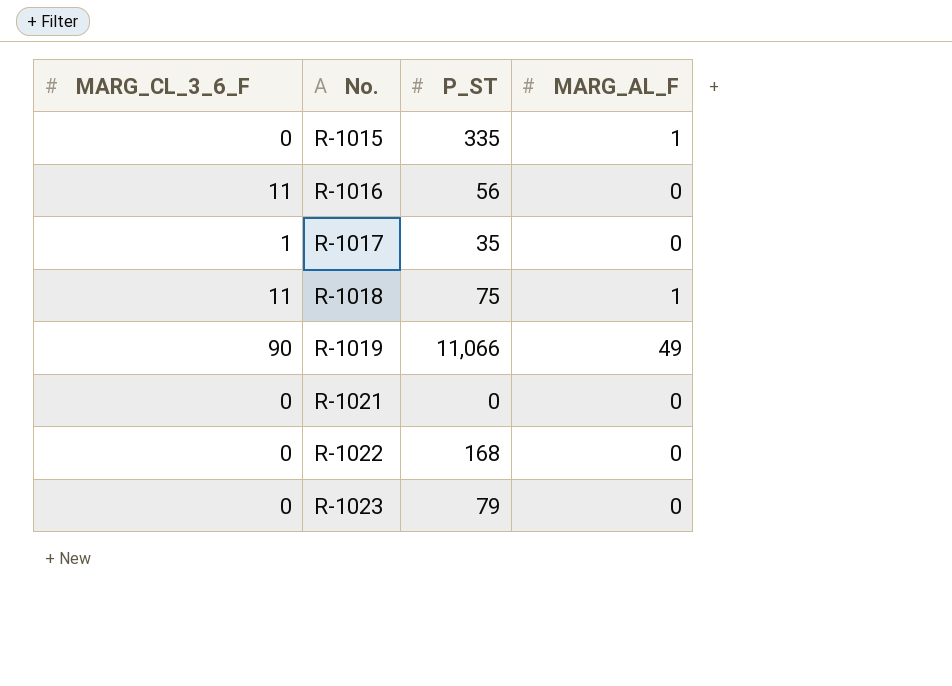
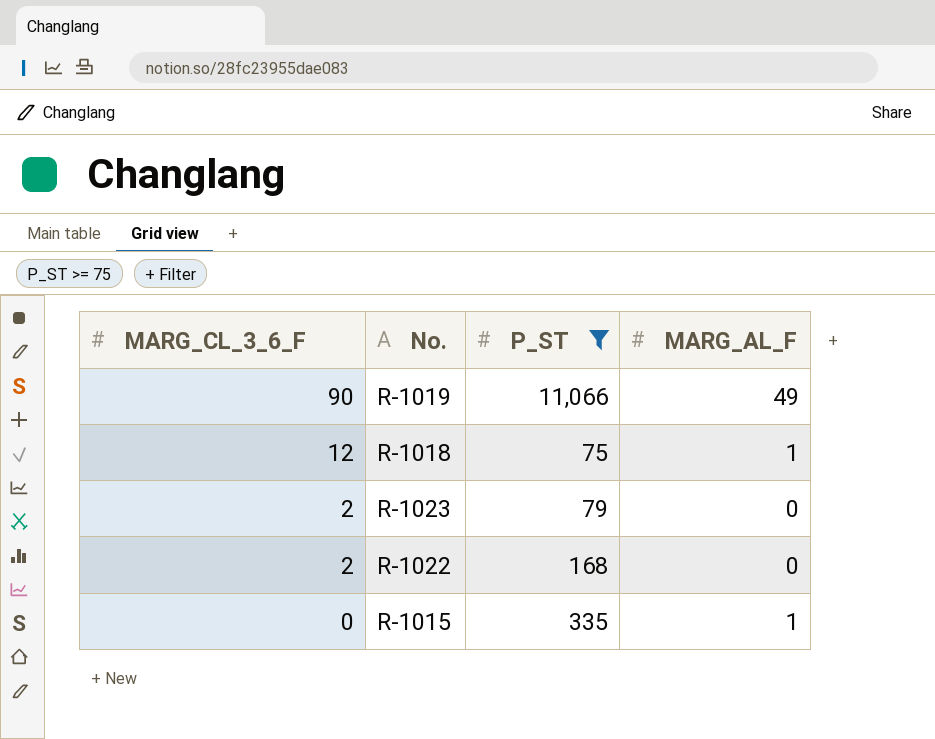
filter: none -> P_ST >= 75
row order: No. ascending -> MARG_CL_3_6_F descending
R-1018 | MARG_CL_3_6_F: 11 -> 12
R-1023 | MARG_CL_3_6_F: 0 -> 2
R-1022 | MARG_CL_3_6_F: 0 -> 2

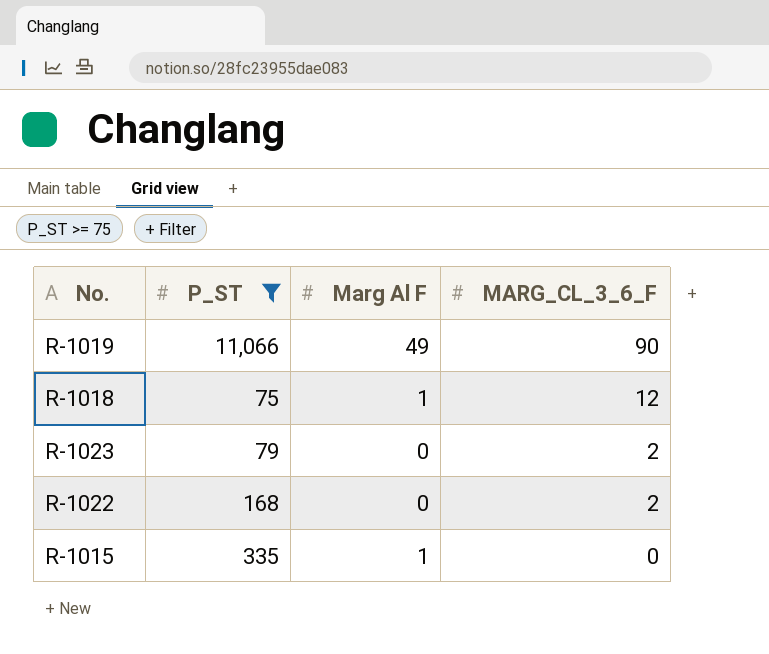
column name: MARG_AL_F -> Marg Al F
column MARG_CL_3_6_F | position: 1 -> 4

